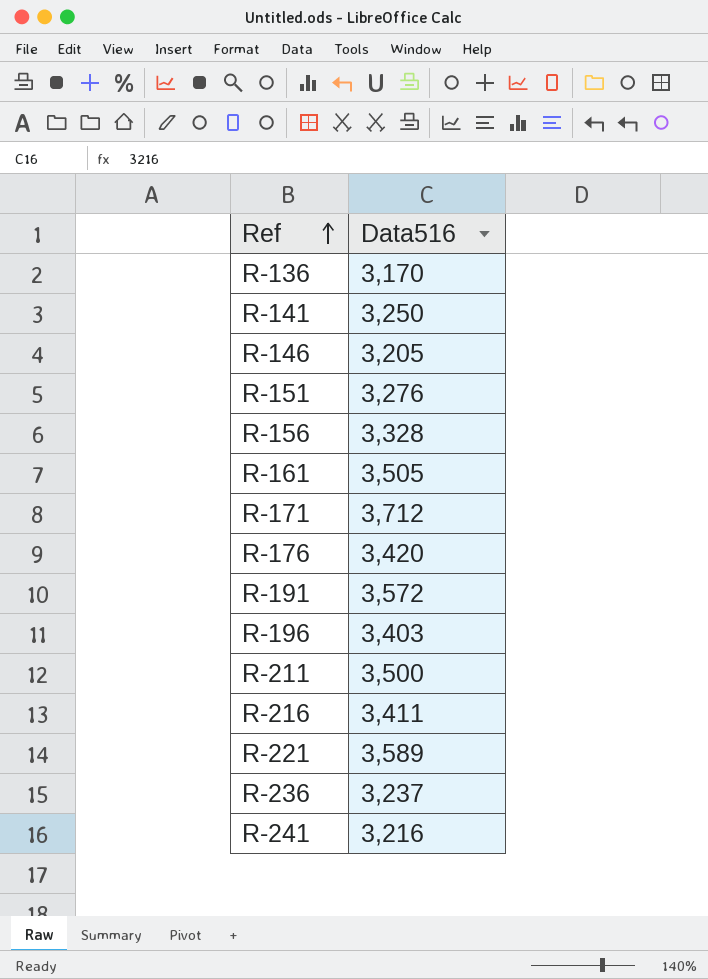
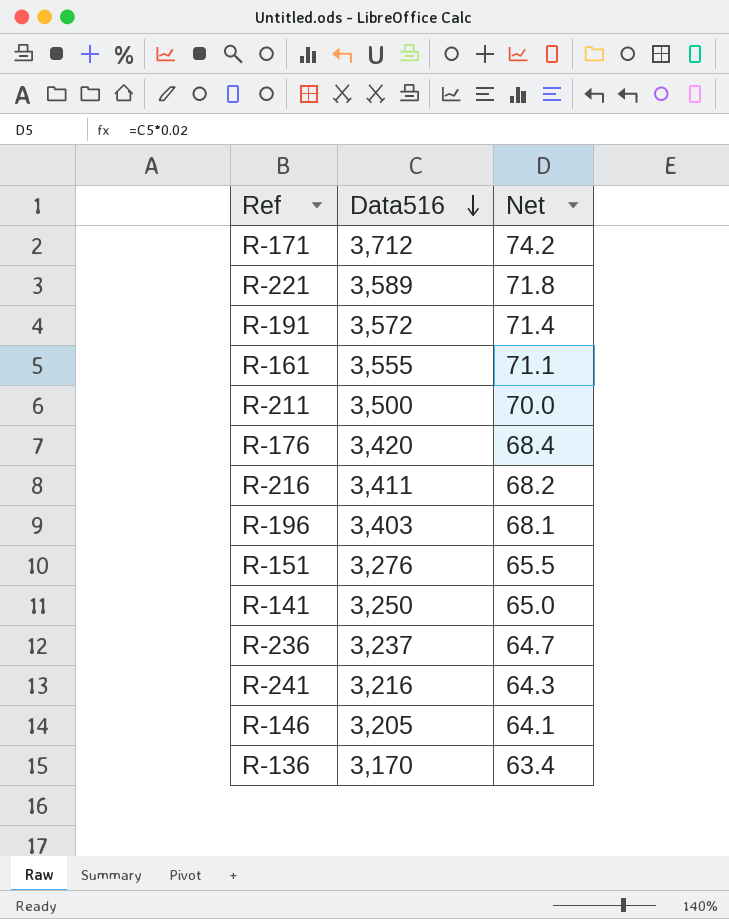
row order: Ref ascending -> Data516 descending
column Net | formula: none -> [Data516] * 0.02
row R-156: 3,328 -> none
R-161 | Data516: 3,505 -> 3,555

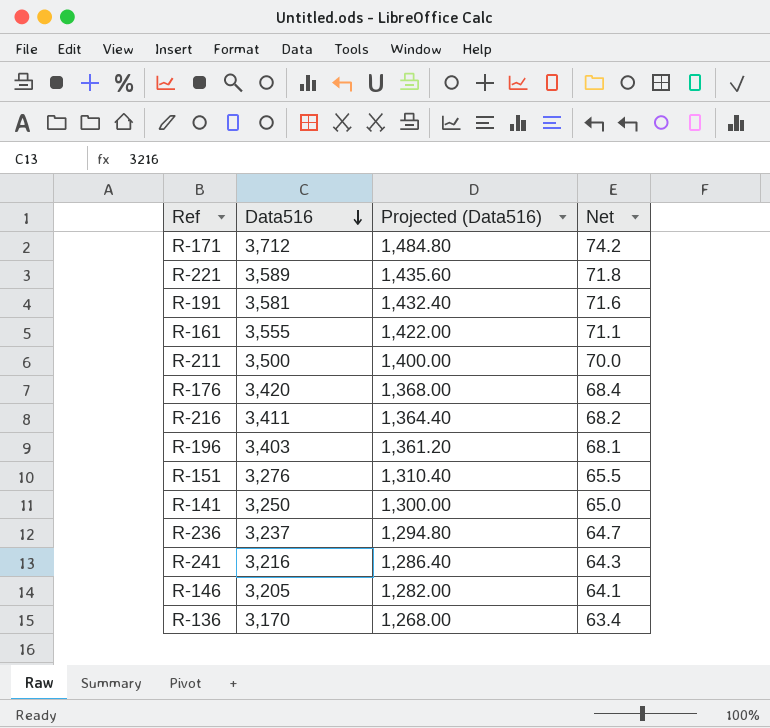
column Projected (Data516) | formula: none -> [Data516] * 0.4
R-191 | Data516: 3,572 -> 3,581
R-191 | Net: 71.4 -> 71.6

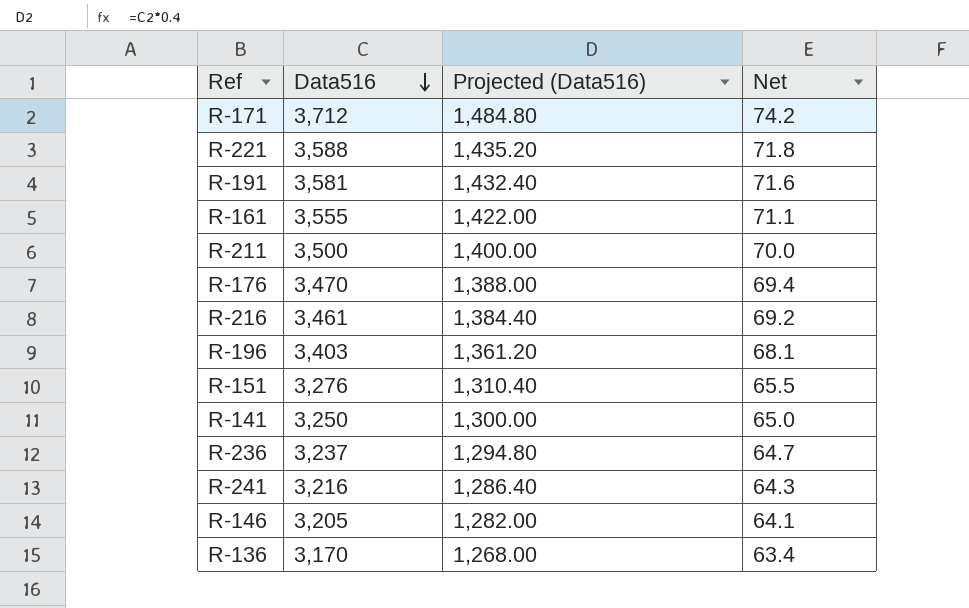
R-221 | Data516: 3,589 -> 3,588
R-221 | Projected (Data516): 1,435.60 -> 1,435.20
R-176 | Data516: 3,420 -> 3,470
R-176 | Projected (Data516): 1,368.00 -> 1,388.00
R-176 | Net: 68.4 -> 69.4
R-216 | Data516: 3,411 -> 3,461
R-216 | Projected (Data516): 1,364.40 -> 1,384.40
R-216 | Net: 68.2 -> 69.2

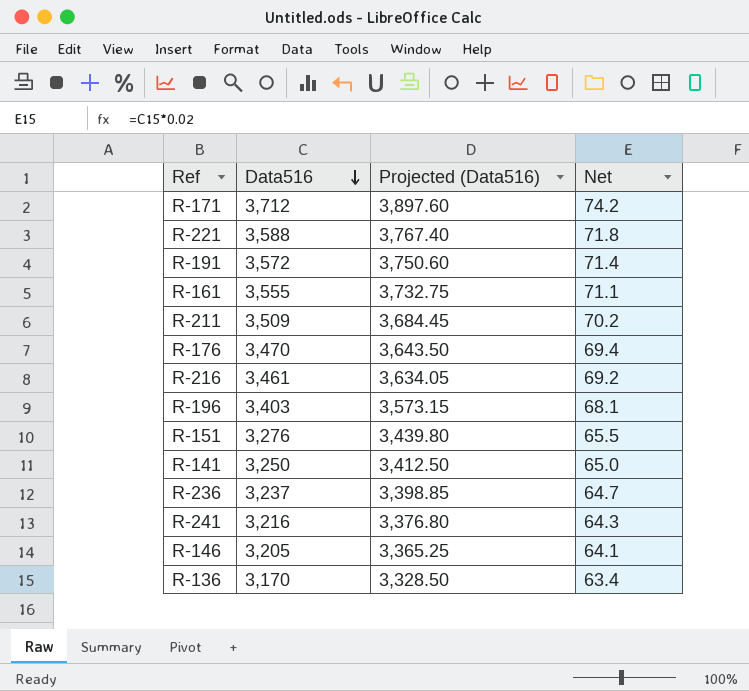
column Projected (Data516) | formula: [Data516] * 0.4 -> [Data516] * 1.05
R-191 | Data516: 3,581 -> 3,572
R-191 | Net: 71.6 -> 71.4
R-211 | Data516: 3,500 -> 3,509
R-211 | Net: 70.0 -> 70.2

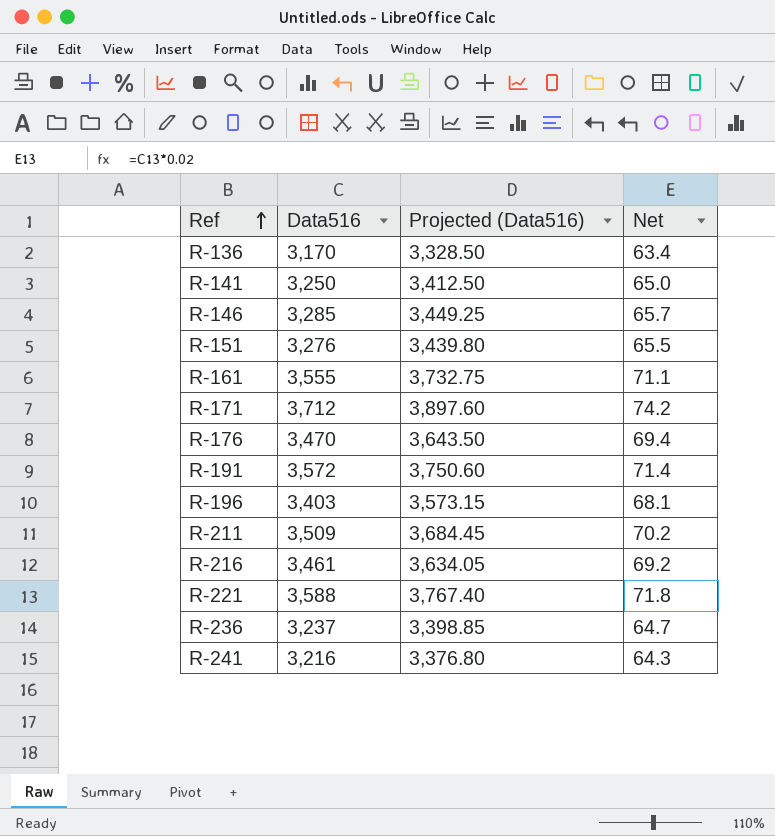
row order: Data516 descending -> Ref ascending
R-146 | Data516: 3,205 -> 3,285
R-146 | Projected (Data516): 3,365.25 -> 3,449.25
R-146 | Net: 64.1 -> 65.7

